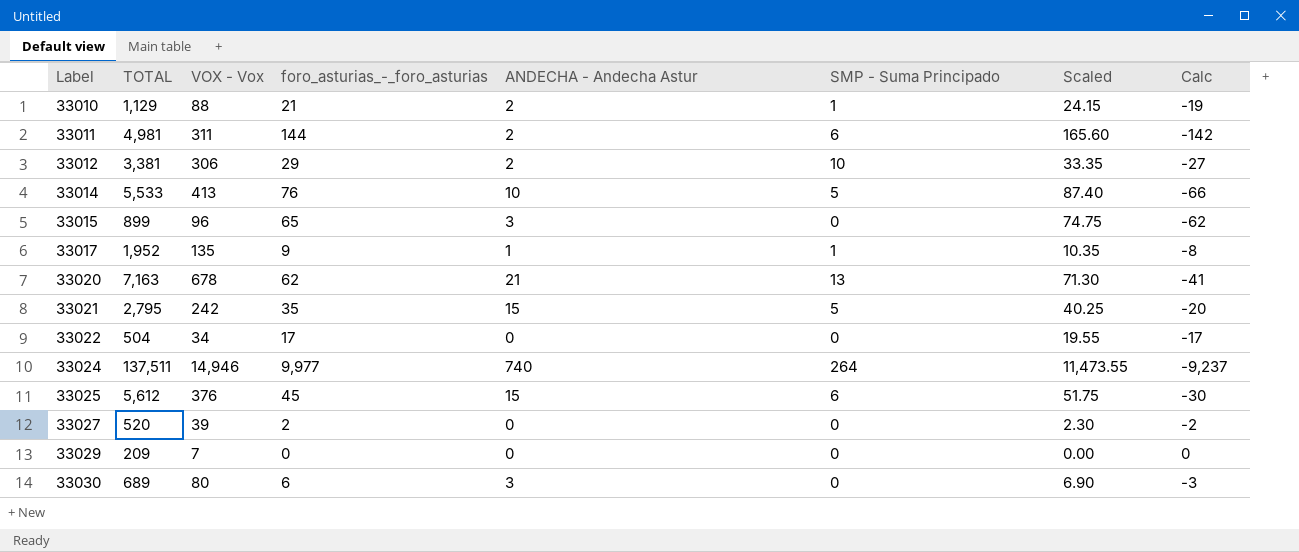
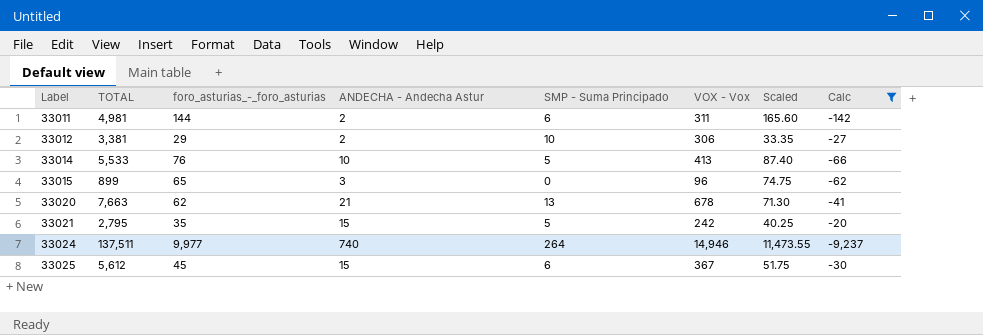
filter: none -> Calc <= -20
column VOX - Vox | position: 3 -> 6
33020 | TOTAL: 7,163 -> 7,663
33025 | VOX - Vox: 376 -> 367

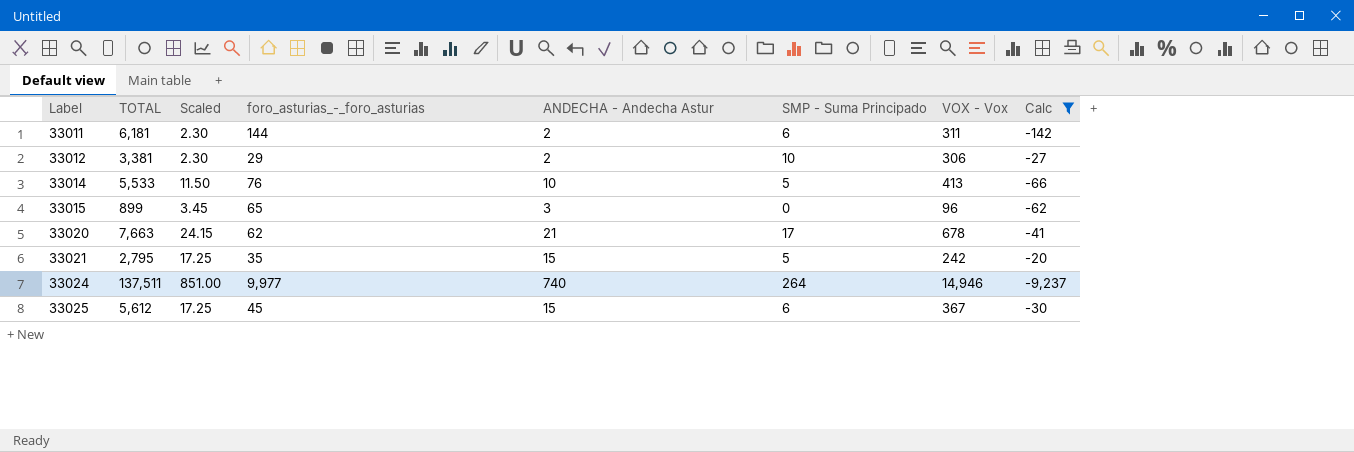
column Scaled | formula: [foro_asturias_-_foro_asturias] * 1.15 -> [ANDECHA - Andecha Astur] * 1.15
column Scaled | position: 7 -> 3
33011 | TOTAL: 4,981 -> 6,181
33020 | SMP - Suma Principado: 13 -> 17

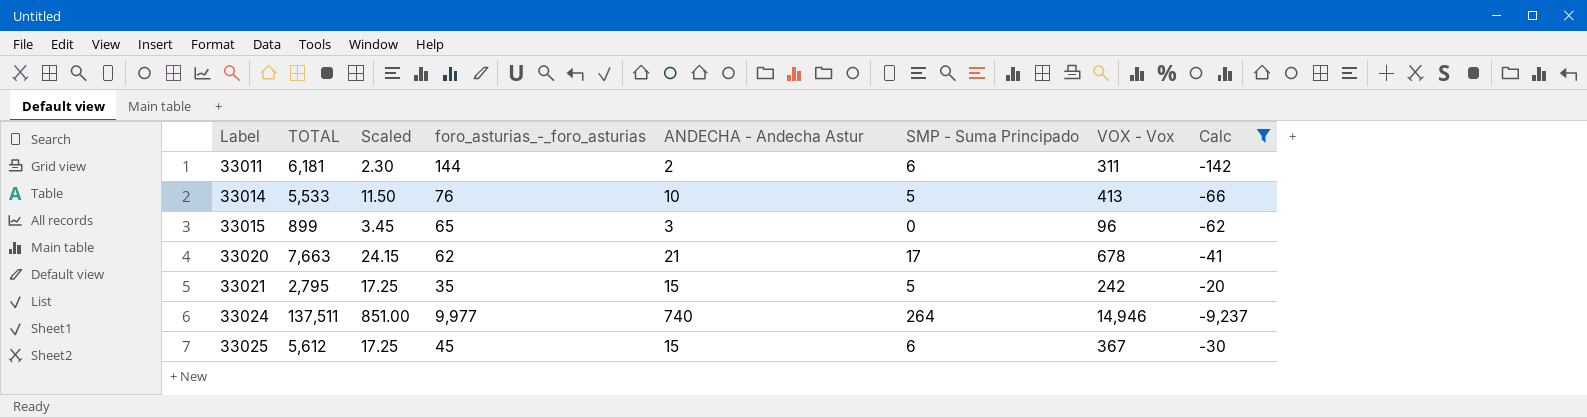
row 33012: 3,381 | 2.30 | 29 | 2 | 10 | 306 | -27 -> none

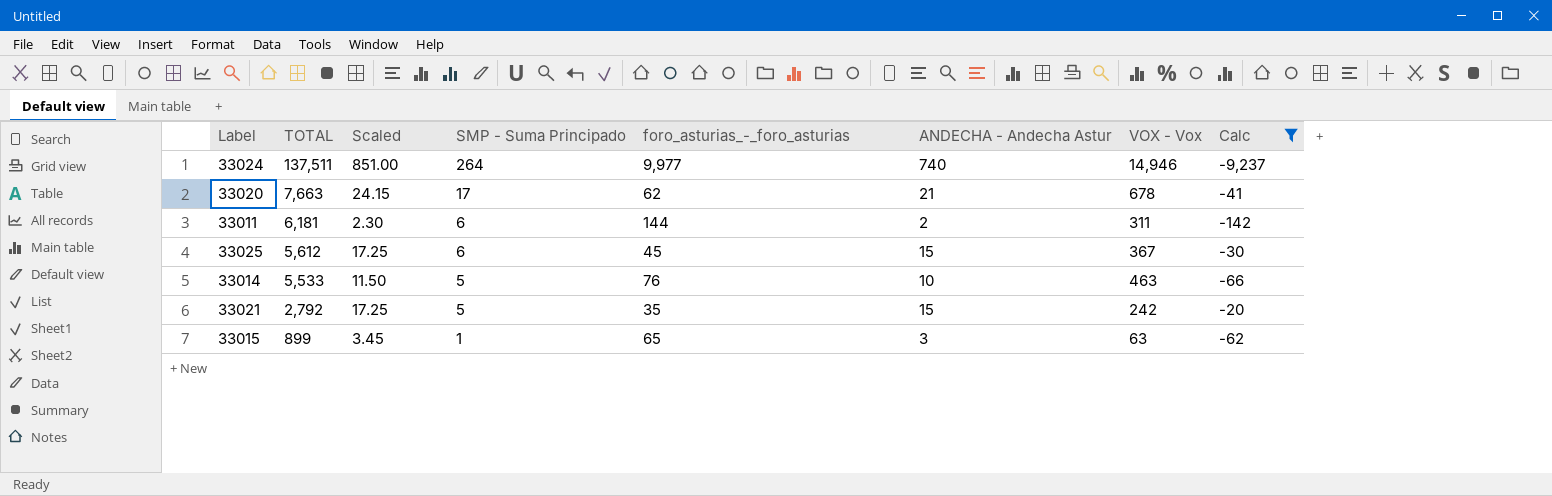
row order: Label ascending -> TOTAL descending
column SMP - Suma Principado | position: 6 -> 4
33014 | VOX - Vox: 413 -> 463
33021 | TOTAL: 2,795 -> 2,792
33015 | SMP - Suma Principado: 0 -> 1
33015 | VOX - Vox: 96 -> 63

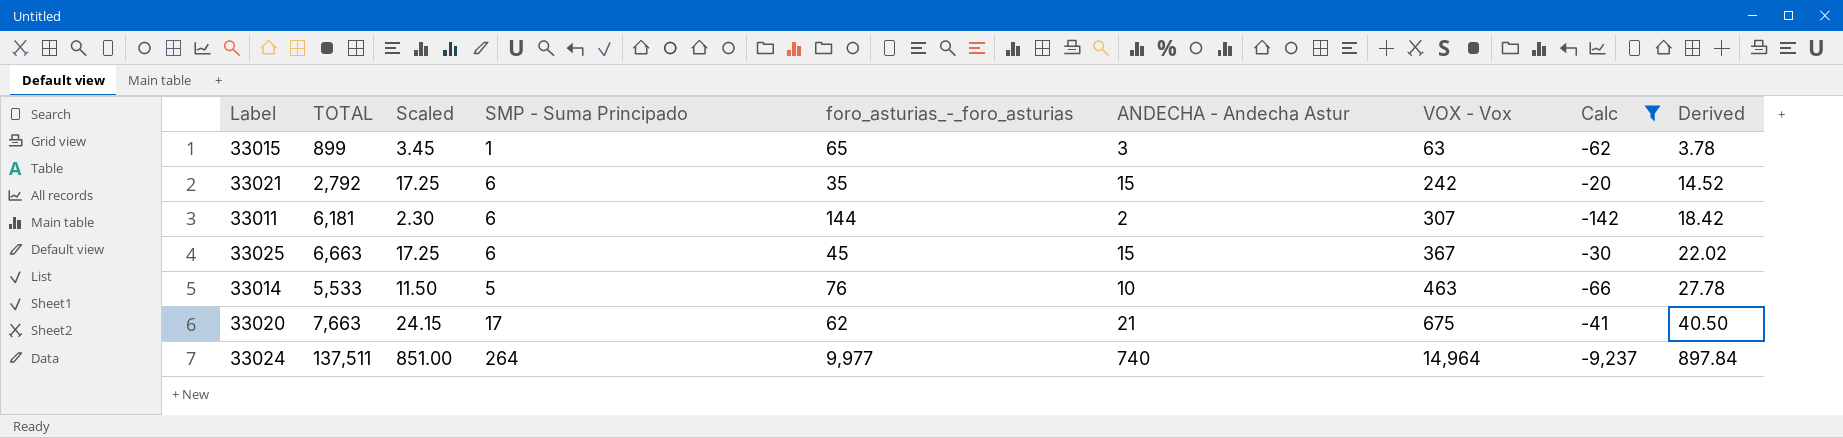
row order: TOTAL descending -> VOX - Vox ascending
column Derived | formula: none -> [VOX - Vox] * 0.06
33021 | SMP - Suma Principado: 5 -> 6
33011 | VOX - Vox: 311 -> 307
33025 | TOTAL: 5,612 -> 6,663
33020 | VOX - Vox: 678 -> 675
33024 | VOX - Vox: 14,946 -> 14,964

